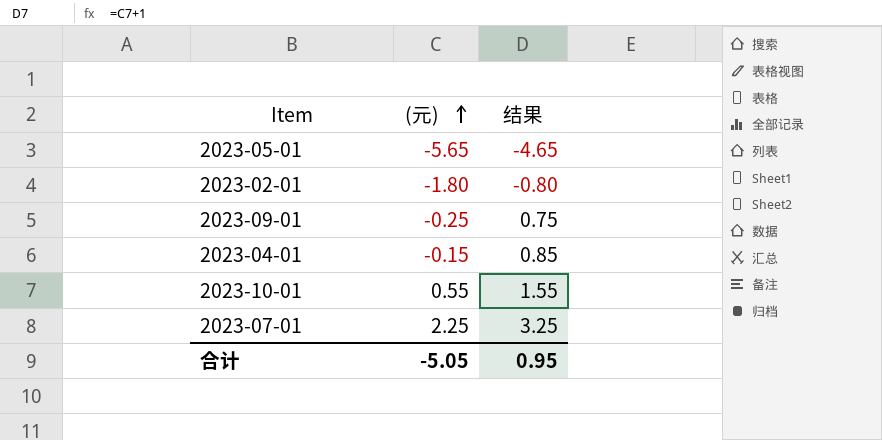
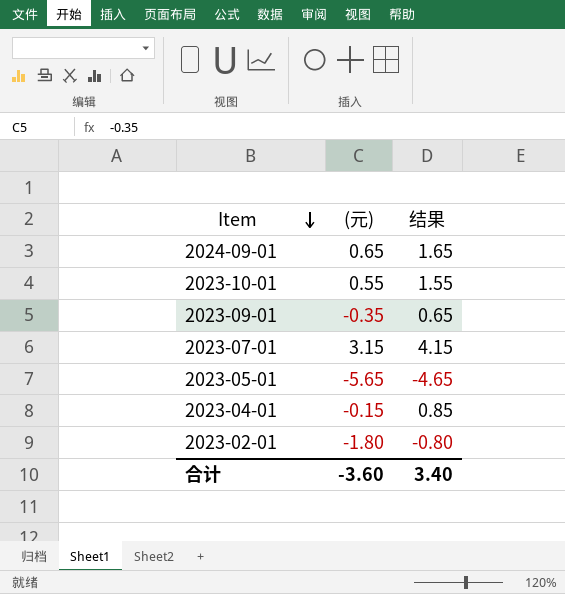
row order: (元) ascending -> Item descending
row 2024-09-01: none -> 0.65 | 1.65
2023-09-01 | (元): -0.25 -> -0.35
2023-09-01 | 结果: 0.75 -> 0.65
2023-07-01 | (元): 2.25 -> 3.15
2023-07-01 | 结果: 3.25 -> 4.15
合计 | (元): -5.05 -> -3.60
合计 | 结果: 0.95 -> 3.40

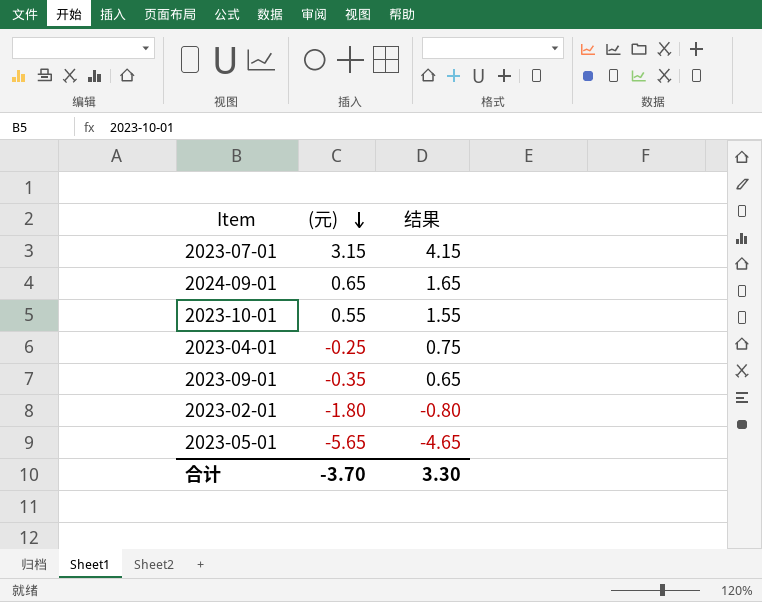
row order: Item descending -> (元) descending
2023-04-01 | (元): -0.15 -> -0.25
2023-04-01 | 结果: 0.85 -> 0.75
合计 | (元): -3.60 -> -3.70
合计 | 结果: 3.40 -> 3.30

